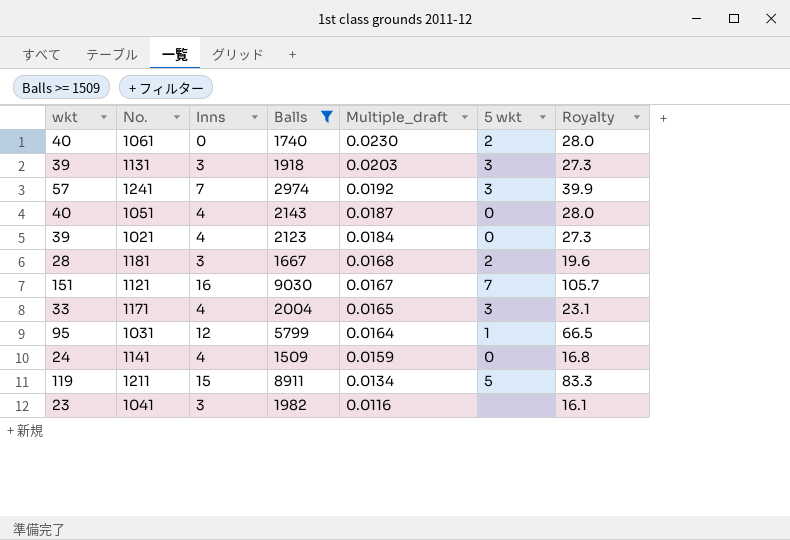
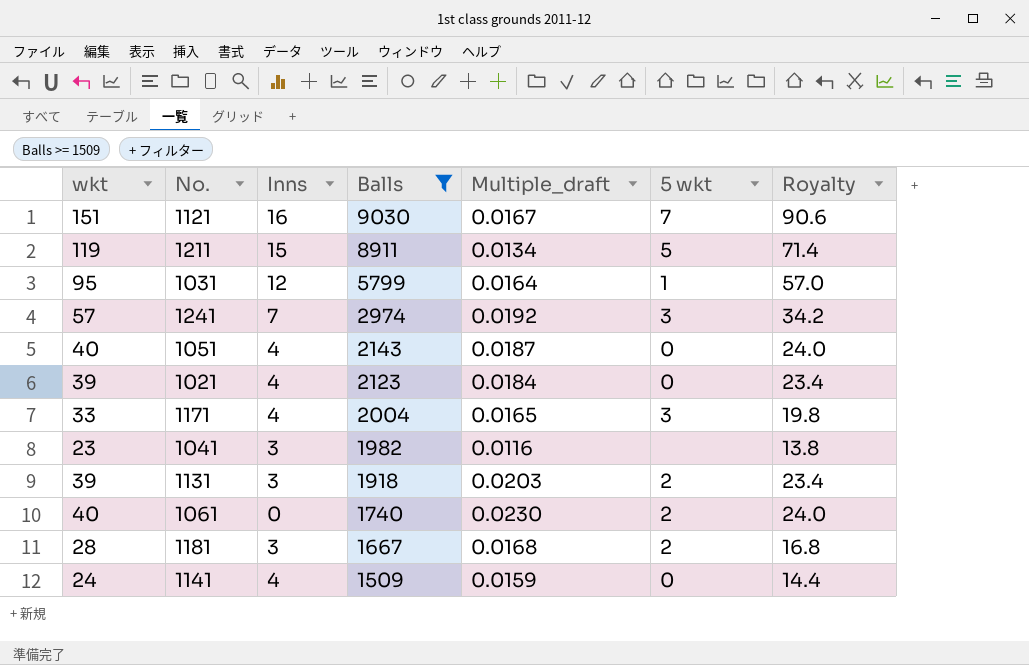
row order: Multiple_draft descending -> Balls descending
column Royalty | formula: [wkt] * 0.7 -> [wkt] * 0.6
1131 | 5 wkt: 3 -> 2

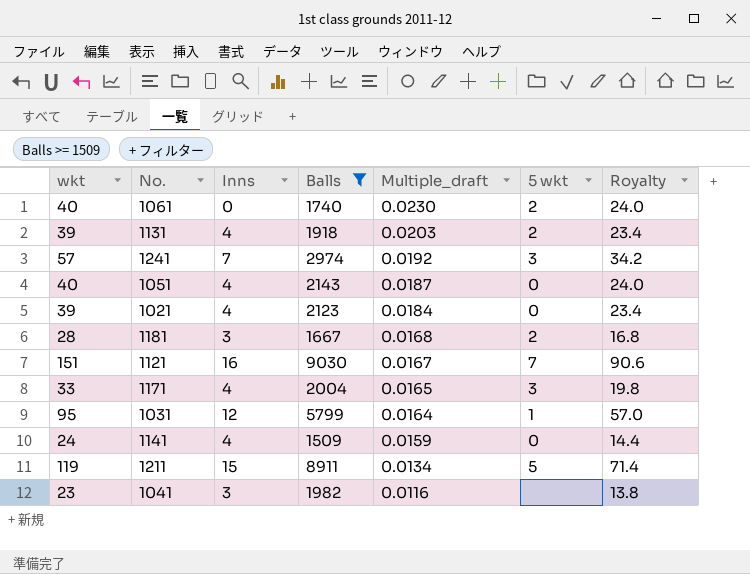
row order: Balls descending -> Multiple_draft descending
1131 | Inns: 3 -> 4

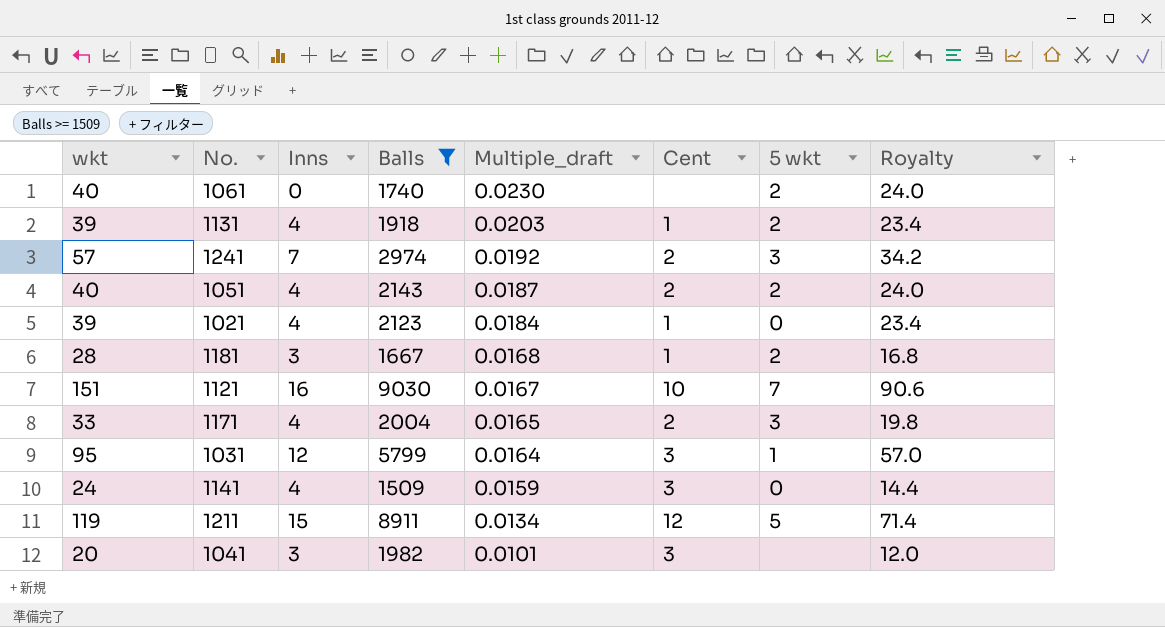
column Cent | position: none -> 6
1051 | 5 wkt: 0 -> 2
1041 | wkt: 23 -> 20
1041 | Multiple_draft: 0.0116 -> 0.0101
1041 | Royalty: 13.8 -> 12.0

